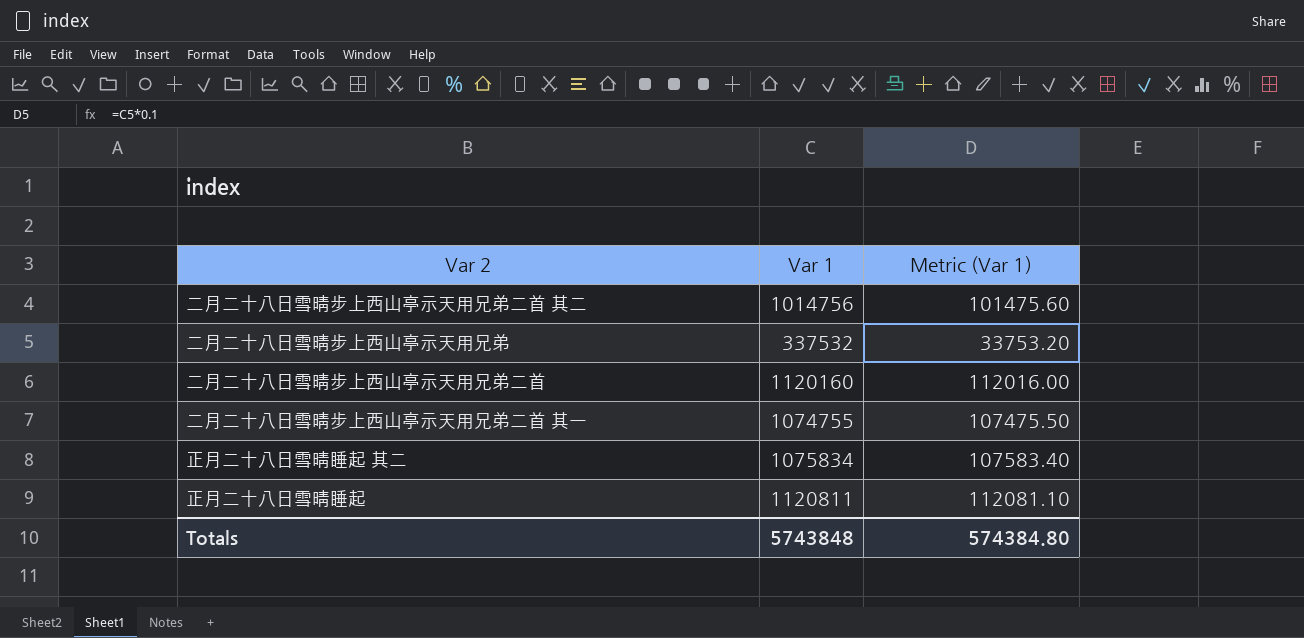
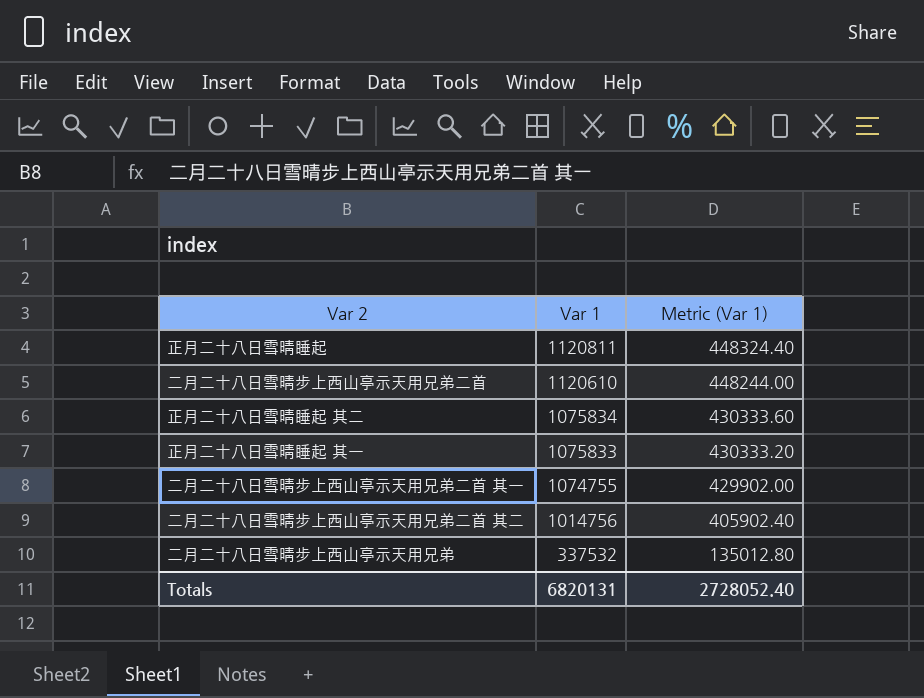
row order: none -> Var 1 descending
column Metric (Var 1) | formula: [Var 1] * 0.1 -> [Var 1] * 0.4
二月二十八日雪晴步上西山亭示天用兄弟二首 | Var 1: 1120160 -> 1120610
row 正月二十八日雪晴睡起 其一: none -> 1075833 | 430333.20
Totals | Var 1: 5743848 -> 6820131
Totals | Metric (Var 1): 574384.80 -> 2728052.40

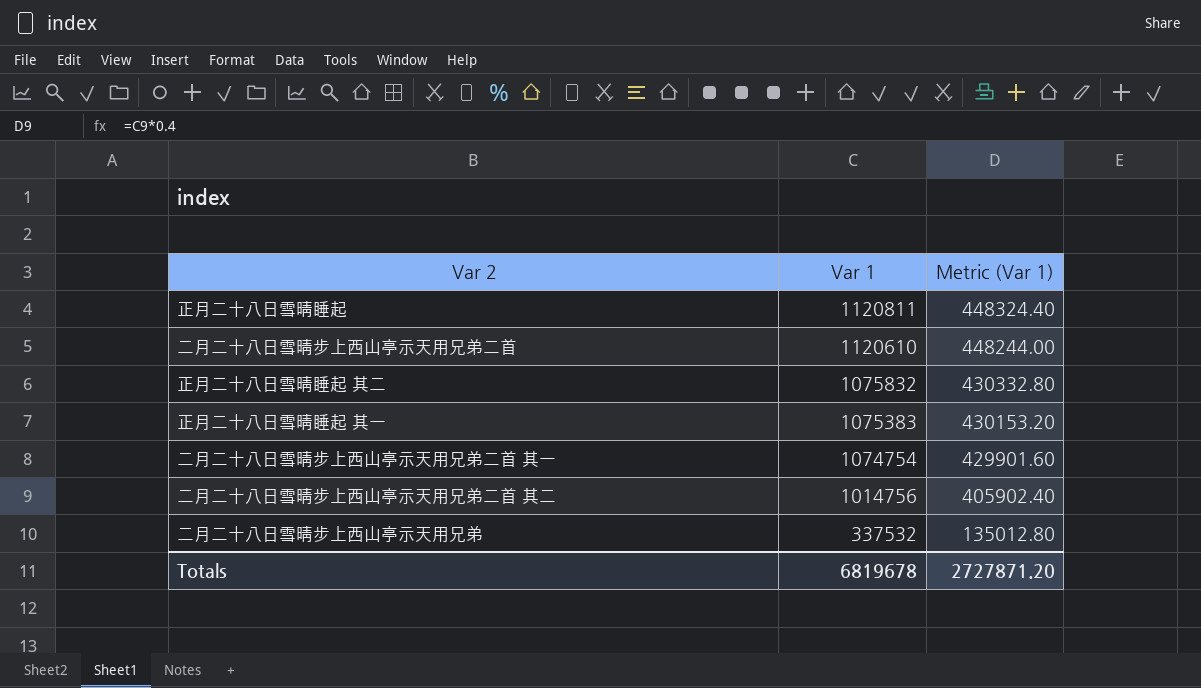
正月二十八日雪晴睡起 其二 | Var 1: 1075834 -> 1075832
正月二十八日雪晴睡起 其二 | Metric (Var 1): 430333.60 -> 430332.80
正月二十八日雪晴睡起 其一 | Var 1: 1075833 -> 1075383
正月二十八日雪晴睡起 其一 | Metric (Var 1): 430333.20 -> 430153.20
二月二十八日雪晴步上西山亭示天用兄弟二首 其一 | Var 1: 1074755 -> 1074754
二月二十八日雪晴步上西山亭示天用兄弟二首 其一 | Metric (Var 1): 429902.00 -> 429901.60
Totals | Var 1: 6820131 -> 6819678
Totals | Metric (Var 1): 2728052.40 -> 2727871.20

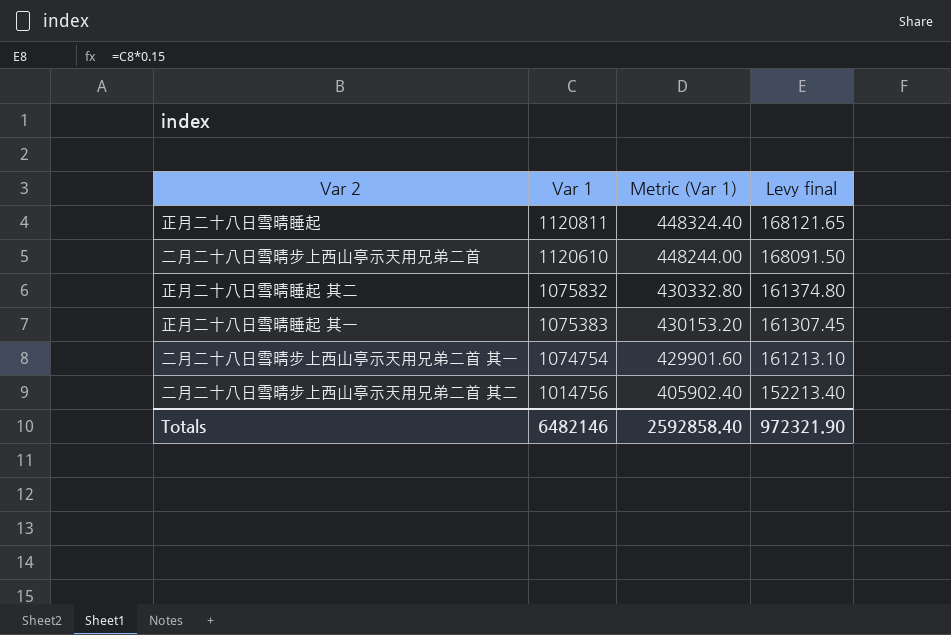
column Levy final | formula: none -> [Var 1] * 0.15
row 二月二十八日雪晴步上西山亭示天用兄弟: 337532 | 135012.80 -> none
Totals | Var 1: 6819678 -> 6482146
Totals | Metric (Var 1): 2727871.20 -> 2592858.40

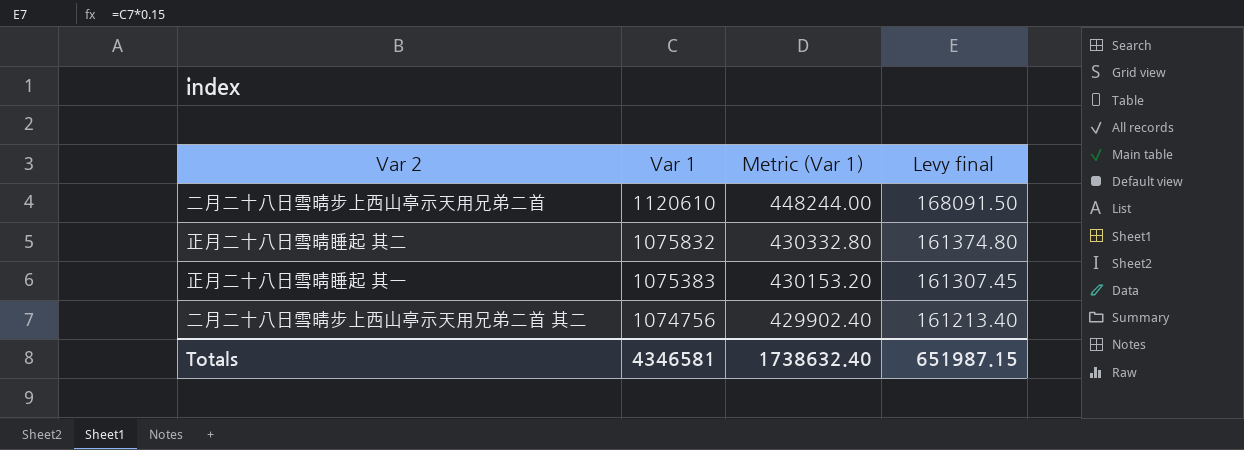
row 正月二十八日雪晴睡起: 1120811 | 448324.40 | 168121.65 -> none
row 二月二十八日雪晴步上西山亭示天用兄弟二首 其一: 1074754 | 429901.60 | 161213.10 -> none
二月二十八日雪晴步上西山亭示天用兄弟二首 其二 | Var 1: 1014756 -> 1074756
二月二十八日雪晴步上西山亭示天用兄弟二首 其二 | Metric (Var 1): 405902.40 -> 429902.40
二月二十八日雪晴步上西山亭示天用兄弟二首 其二 | Levy final: 152213.40 -> 161213.40
Totals | Var 1: 6482146 -> 4346581
Totals | Metric (Var 1): 2592858.40 -> 1738632.40
Totals | Levy final: 972321.90 -> 651987.15

